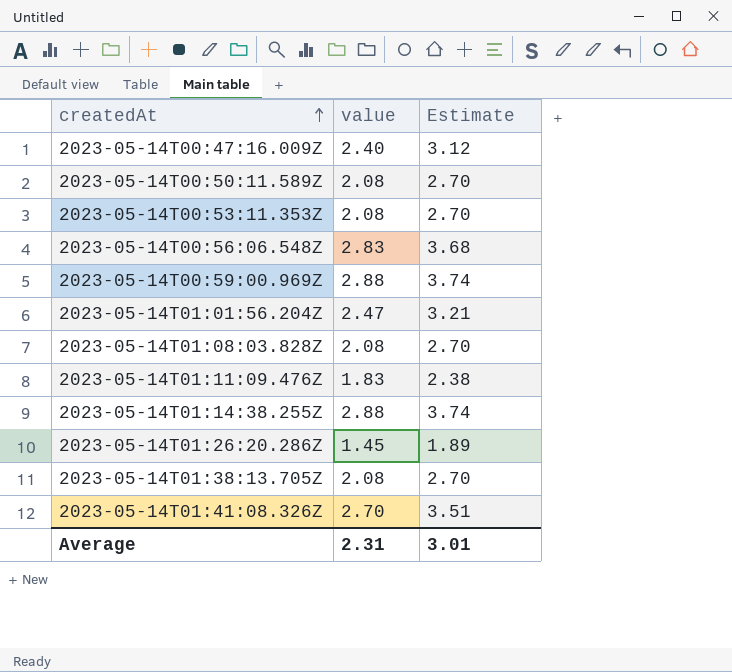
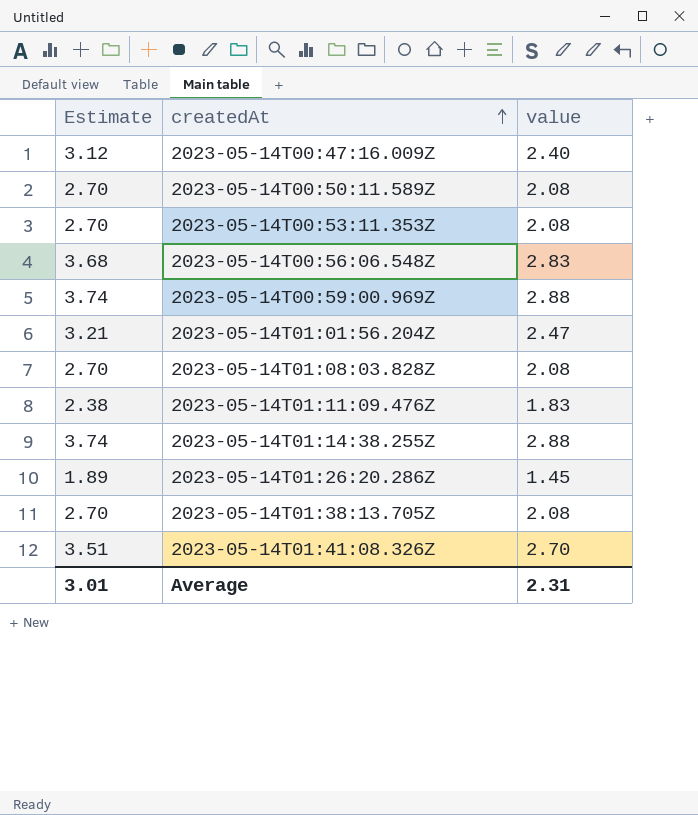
column Estimate | position: 3 -> 1

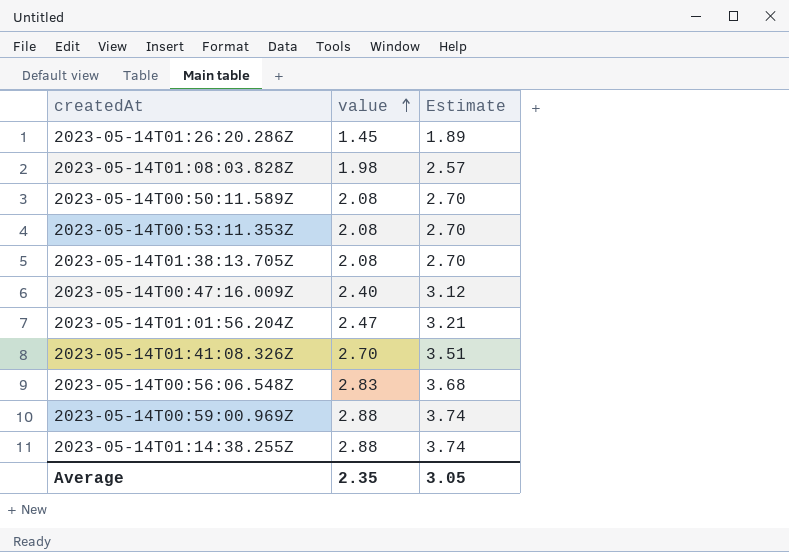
row order: createdAt ascending -> value ascending
column Estimate | position: 1 -> 3
row 2023-05-14T01:11:09.476Z: 2.38 | 1.83 -> none
2023-05-14T01:08:03.828Z | value: 2.08 -> 1.98
2023-05-14T01:08:03.828Z | Estimate: 2.70 -> 2.57
Average | value: 2.31 -> 2.35
Average | Estimate: 3.01 -> 3.05

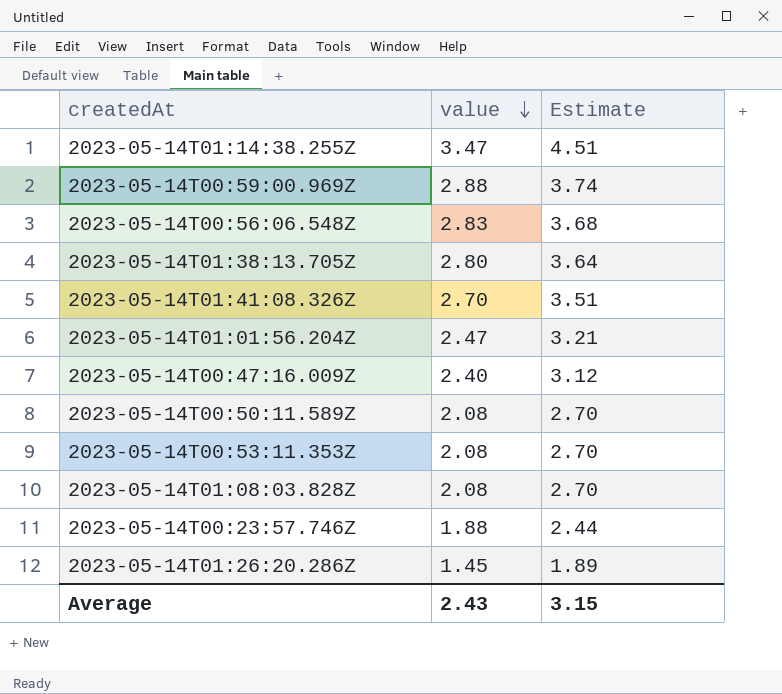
row order: value ascending -> value descending
2023-05-14T01:14:38.255Z | value: 2.88 -> 3.47
2023-05-14T01:14:38.255Z | Estimate: 3.74 -> 4.51
2023-05-14T01:38:13.705Z | value: 2.08 -> 2.80
2023-05-14T01:38:13.705Z | Estimate: 2.70 -> 3.64
2023-05-14T01:08:03.828Z | value: 1.98 -> 2.08
2023-05-14T01:08:03.828Z | Estimate: 2.57 -> 2.70
row 2023-05-14T00:23:57.746Z: none -> 1.88 | 2.44
Average | value: 2.35 -> 2.43
Average | Estimate: 3.05 -> 3.15

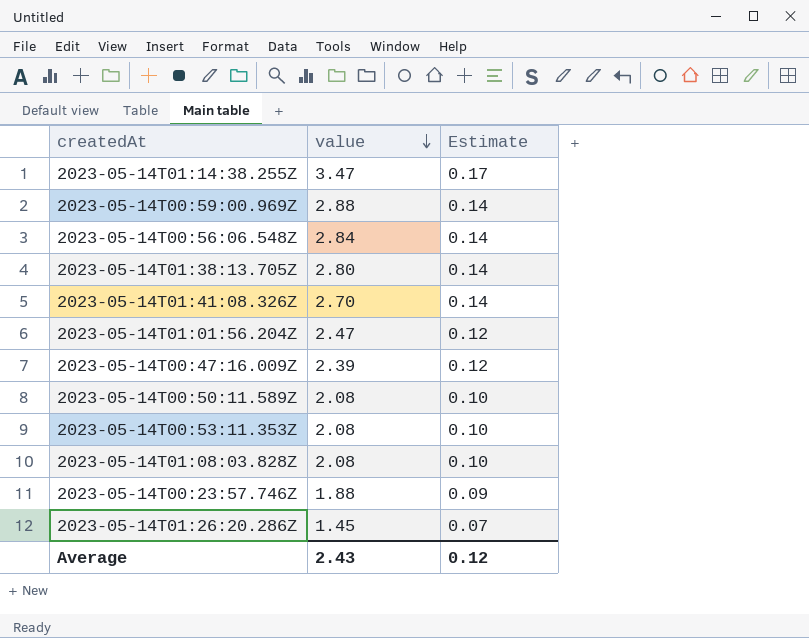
column Estimate | formula: [value] * 1.3 -> [value] * 0.05
2023-05-14T00:56:06.548Z | value: 2.83 -> 2.84
2023-05-14T00:47:16.009Z | value: 2.40 -> 2.39
Average | Estimate: 3.15 -> 0.12

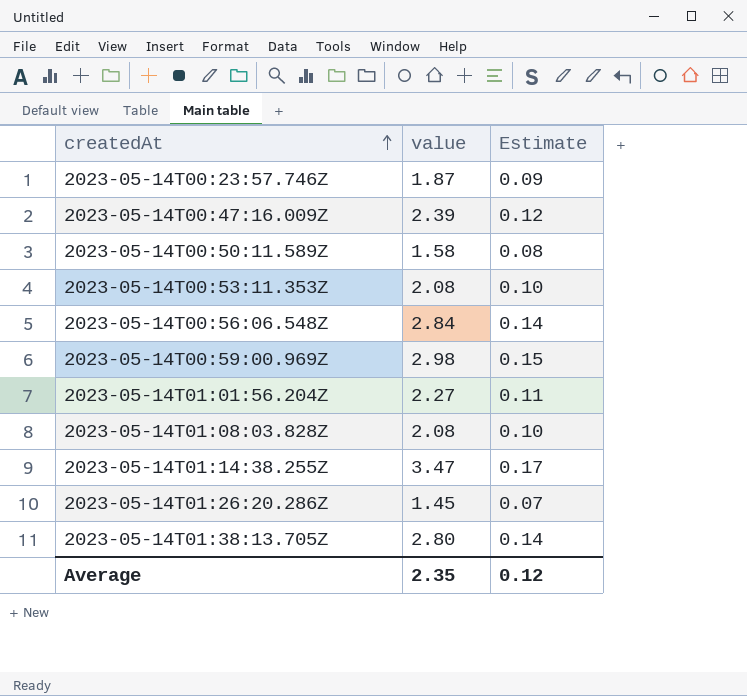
row order: value descending -> createdAt ascending
row 2023-05-14T01:41:08.326Z: 2.70 | 0.14 -> none
2023-05-14T00:23:57.746Z | value: 1.88 -> 1.87
2023-05-14T00:50:11.589Z | value: 2.08 -> 1.58
2023-05-14T00:50:11.589Z | Estimate: 0.10 -> 0.08
2023-05-14T00:59:00.969Z | value: 2.88 -> 2.98
2023-05-14T00:59:00.969Z | Estimate: 0.14 -> 0.15
2023-05-14T01:01:56.204Z | value: 2.47 -> 2.27
2023-05-14T01:01:56.204Z | Estimate: 0.12 -> 0.11
Average | value: 2.43 -> 2.35

